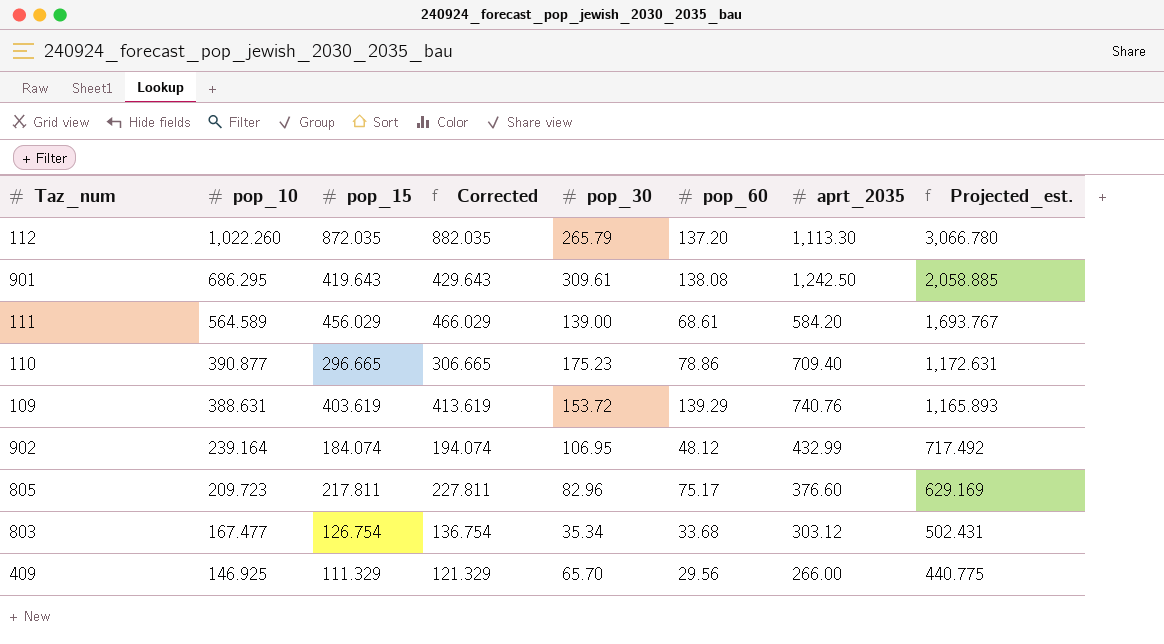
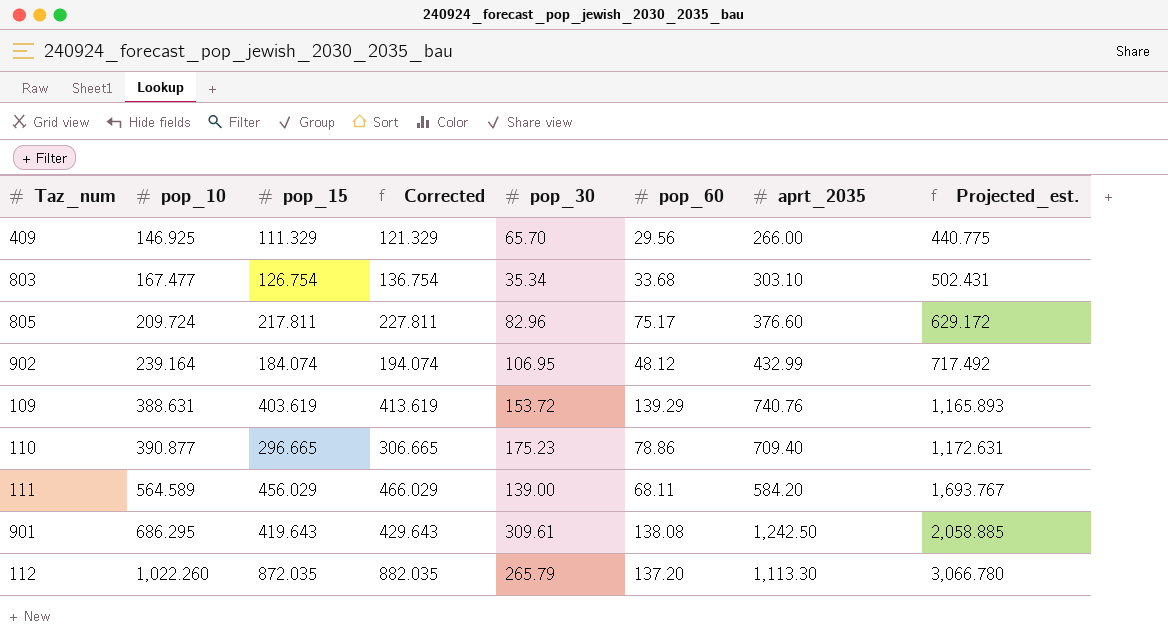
row order: pop_10 descending -> pop_10 ascending
803 | aprt_2035: 303.12 -> 303.10
805 | pop_10: 209.723 -> 209.724
805 | Projected_est.: 629.169 -> 629.172
111 | pop_60: 68.61 -> 68.11

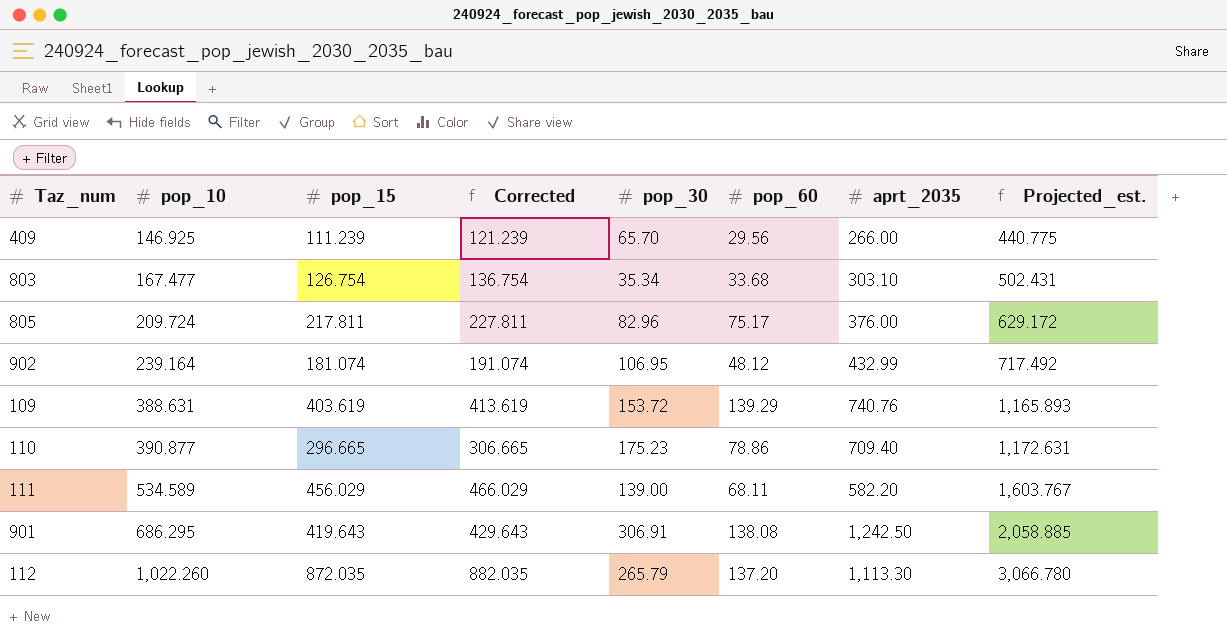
409 | pop_15: 111.329 -> 111.239
409 | Corrected: 121.329 -> 121.239
805 | aprt_2035: 376.60 -> 376.00
902 | pop_15: 184.074 -> 181.074
902 | Corrected: 194.074 -> 191.074
111 | pop_10: 564.589 -> 534.589
111 | aprt_2035: 584.20 -> 582.20
111 | Projected_est.: 1,693.767 -> 1,603.767
901 | pop_30: 309.61 -> 306.91

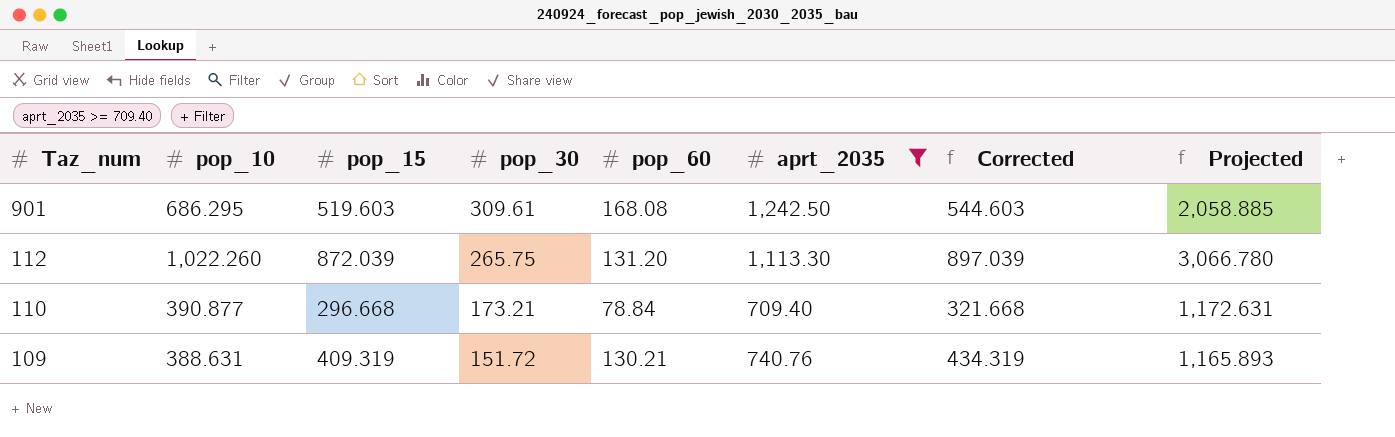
filter: none -> aprt_2035 >= 709.40
row order: pop_10 ascending -> Taz_num descending
column Corrected | formula: [pop_15] + 10 -> [pop_15] + 25
column Corrected | position: 4 -> 7
column name: Projected_est. -> Projected
901 | pop_15: 419.643 -> 519.603
901 | pop_30: 306.91 -> 309.61
901 | pop_60: 138.08 -> 168.08
112 | pop_15: 872.035 -> 872.039
112 | pop_30: 265.79 -> 265.75
112 | pop_60: 137.20 -> 131.20
110 | pop_15: 296.665 -> 296.668
110 | pop_30: 175.23 -> 173.21
110 | pop_60: 78.86 -> 78.84
109 | pop_15: 403.619 -> 409.319
109 | pop_30: 153.72 -> 151.72
109 | pop_60: 139.29 -> 130.21

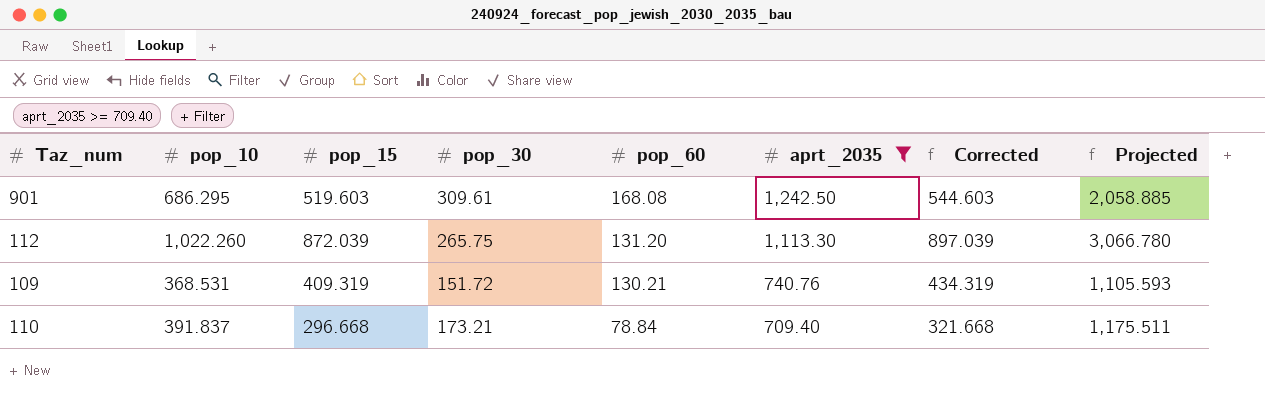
row order: Taz_num descending -> pop_60 descending
109 | pop_10: 388.631 -> 368.531
109 | Projected: 1,165.893 -> 1,105.593
110 | pop_10: 390.877 -> 391.837
110 | Projected: 1,172.631 -> 1,175.511

